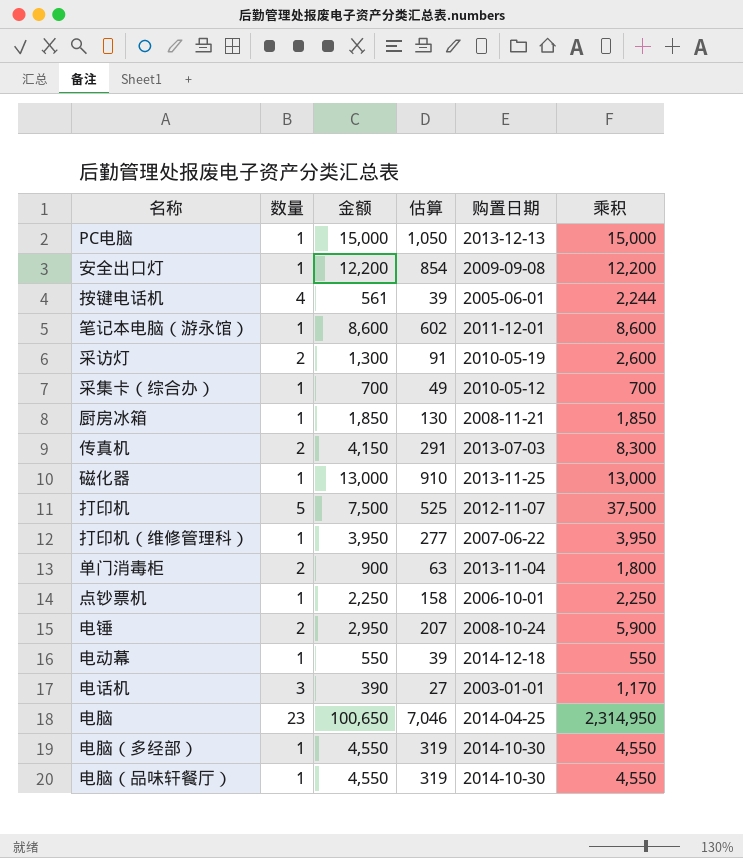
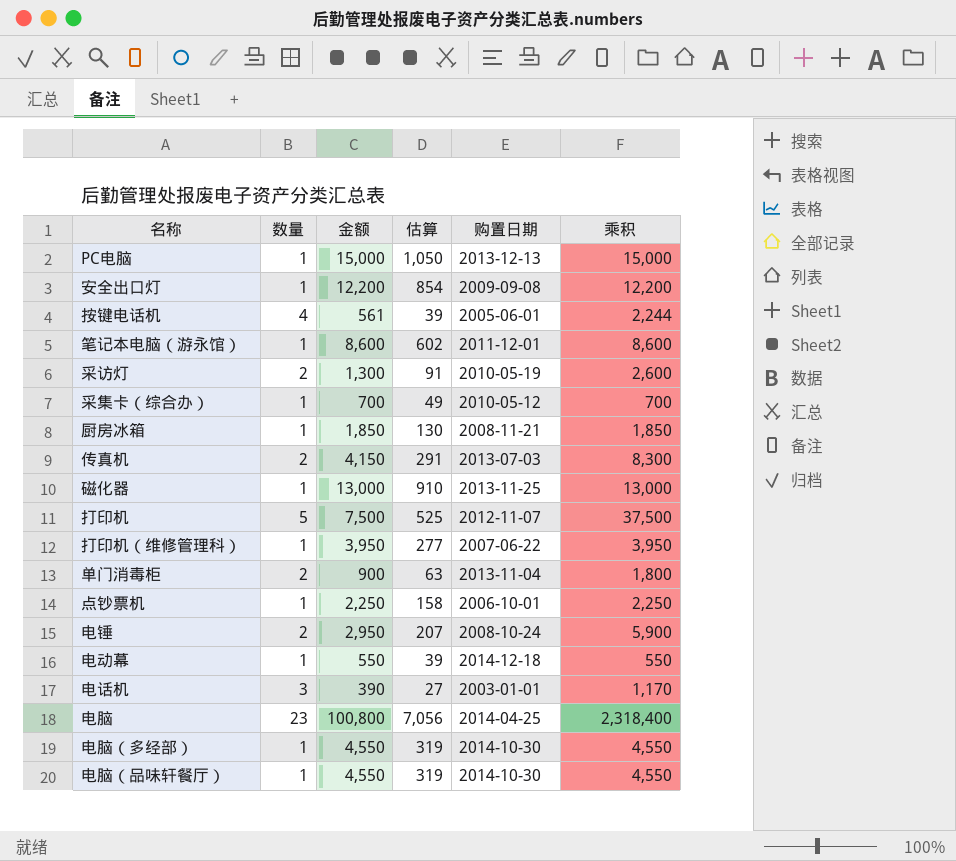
电脑 | 金额: 100,650 -> 100,800
电脑 | 估算: 7,046 -> 7,056
电脑 | 乘积: 2,314,950 -> 2,318,400

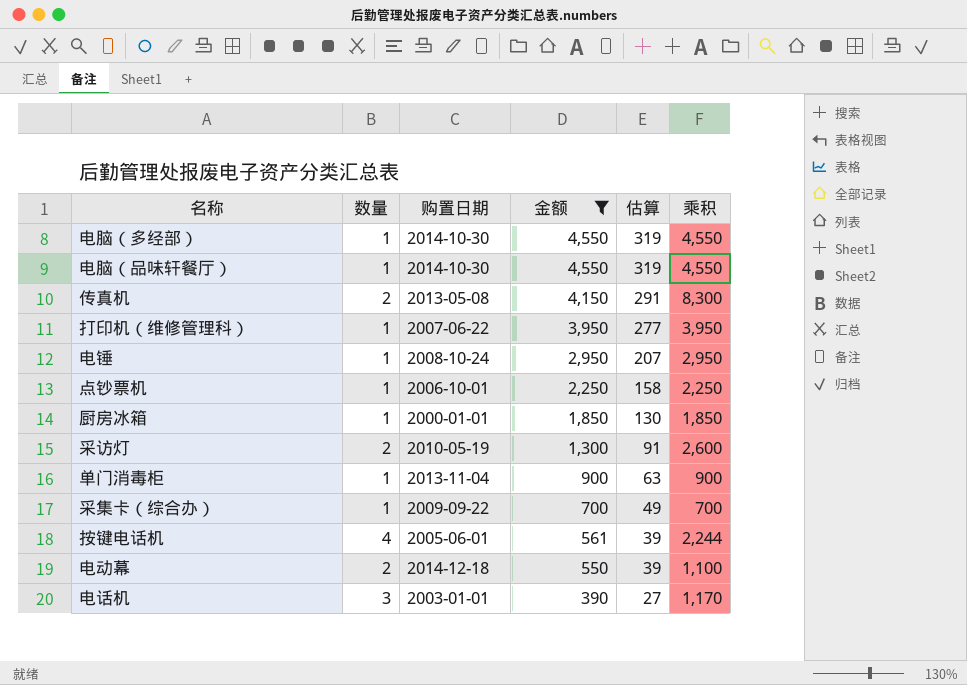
filter: none -> 金额 <= 4,550
row order: none -> 金额 descending
column 购置日期 | position: 5 -> 3
传真机 | 购置日期: 2013-07-03 -> 2013-05-08
电锤 | 数量: 2 -> 1
电锤 | 乘积: 5,900 -> 2,950
厨房冰箱 | 购置日期: 2008-11-21 -> 2000-01-01
单门消毒柜 | 数量: 2 -> 1
单门消毒柜 | 乘积: 1,800 -> 900
采集卡（综合办） | 购置日期: 2010-05-12 -> 2009-09-22
电动幕 | 数量: 1 -> 2
电动幕 | 乘积: 550 -> 1,100

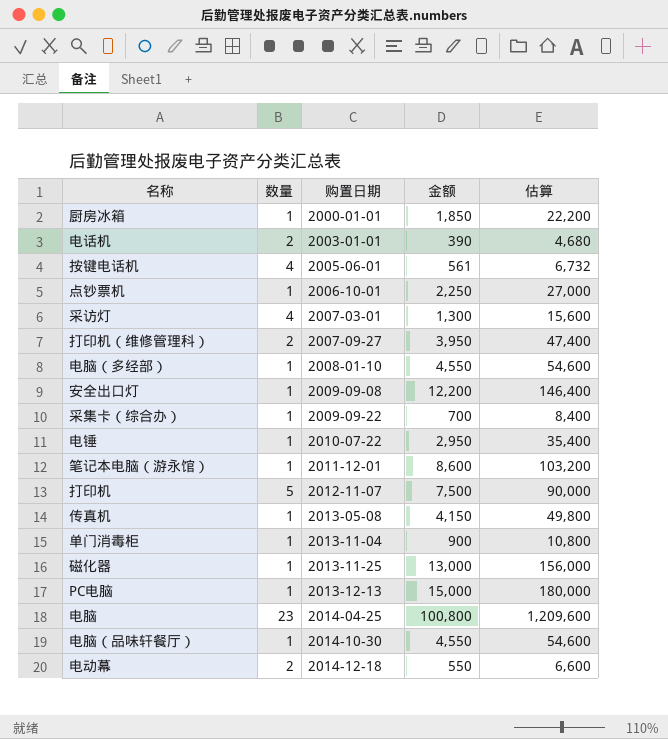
filter: 金额 <= 4,550 -> none
row order: 金额 descending -> 购置日期 ascending
column 乘积 | formula: [数量] * [金额] -> none
column 估算 | formula: [金额] * 0.07 -> [金额] * 12
电话机 | 数量: 3 -> 2
采访灯 | 数量: 2 -> 4
采访灯 | 购置日期: 2010-05-19 -> 2007-03-01
打印机（维修管理科） | 数量: 1 -> 2
打印机（维修管理科） | 购置日期: 2007-06-22 -> 2007-09-27
电脑（多经部） | 购置日期: 2014-10-30 -> 2008-01-10
电锤 | 购置日期: 2008-10-24 -> 2010-07-22
传真机 | 数量: 2 -> 1

